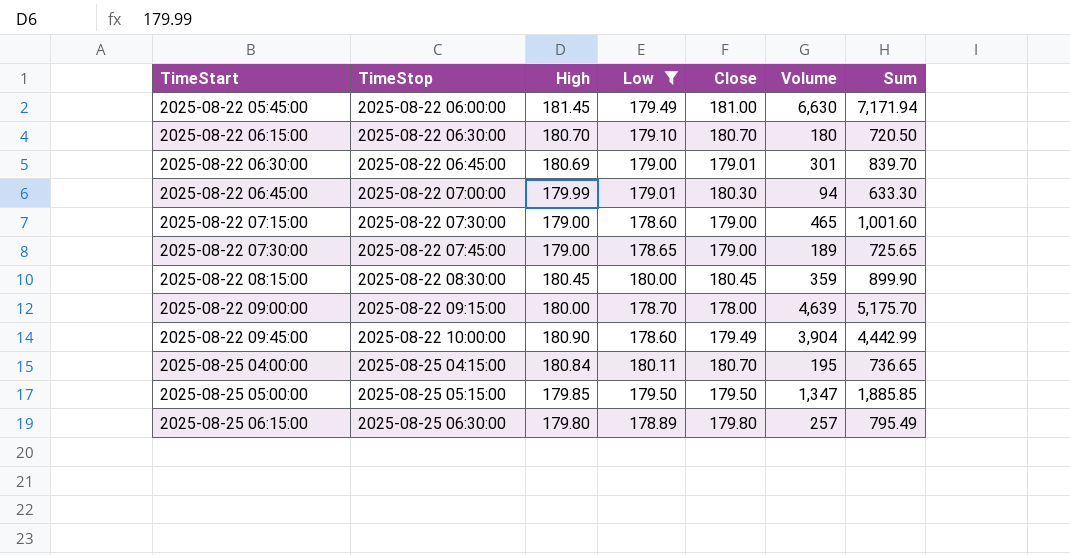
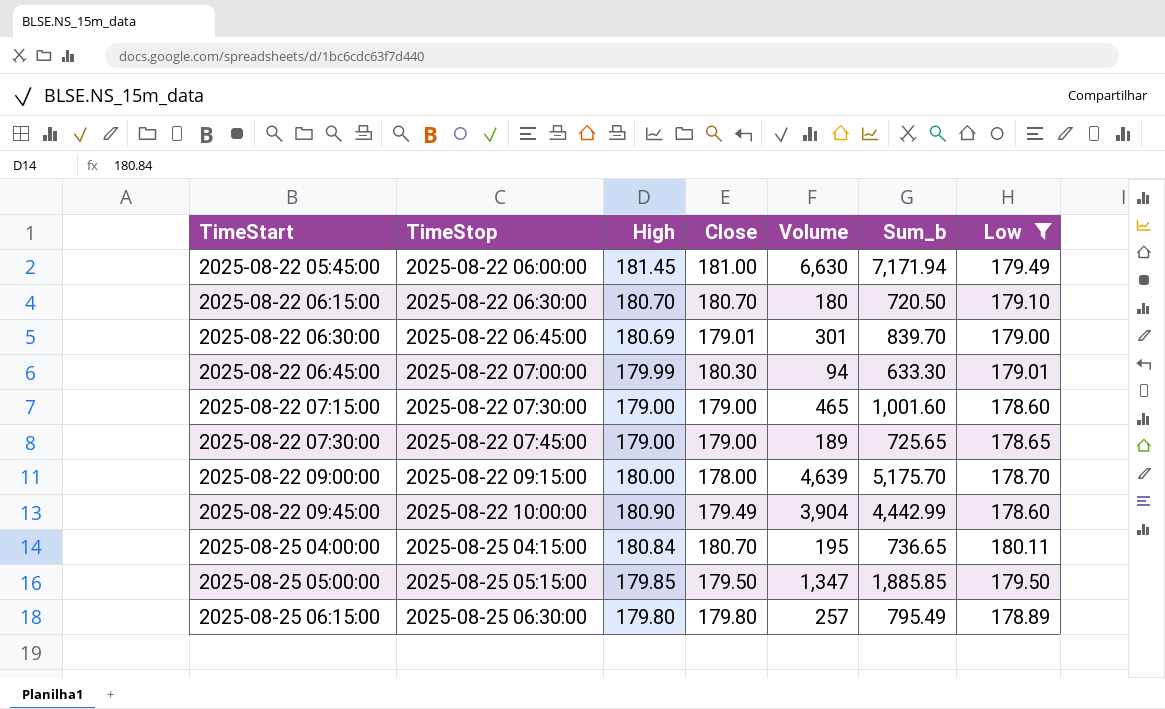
column name: Sum -> Sum_b
column Low | position: 4 -> 7
row 2025-08-22 08:15:00: 2025-08-22 08:30:00 | 180.45 | 180.00 | 180.45 | 359 | 899.90 -> none

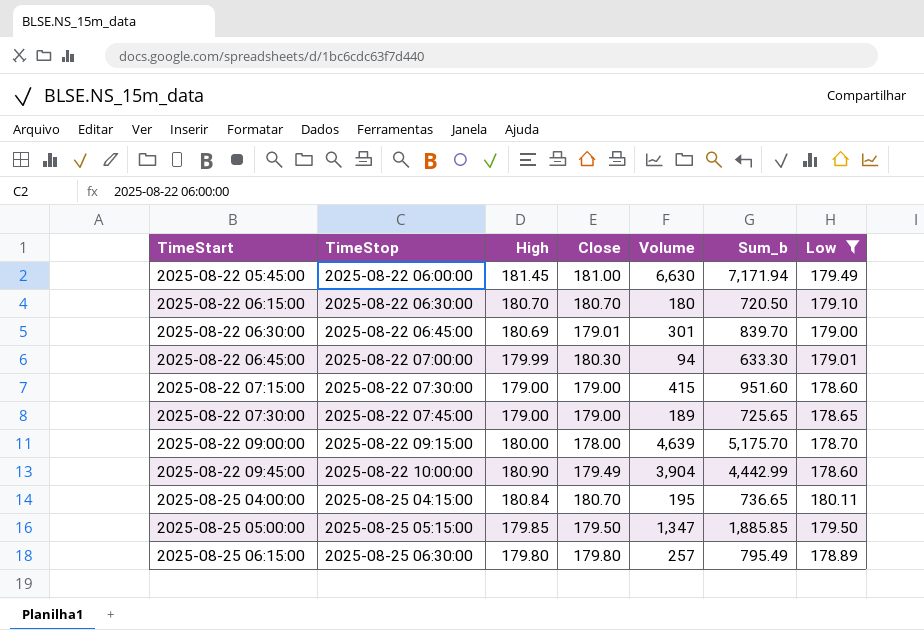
2025-08-22 07:15:00 | Volume: 465 -> 415
2025-08-22 07:15:00 | Sum_b: 1,001.60 -> 951.60

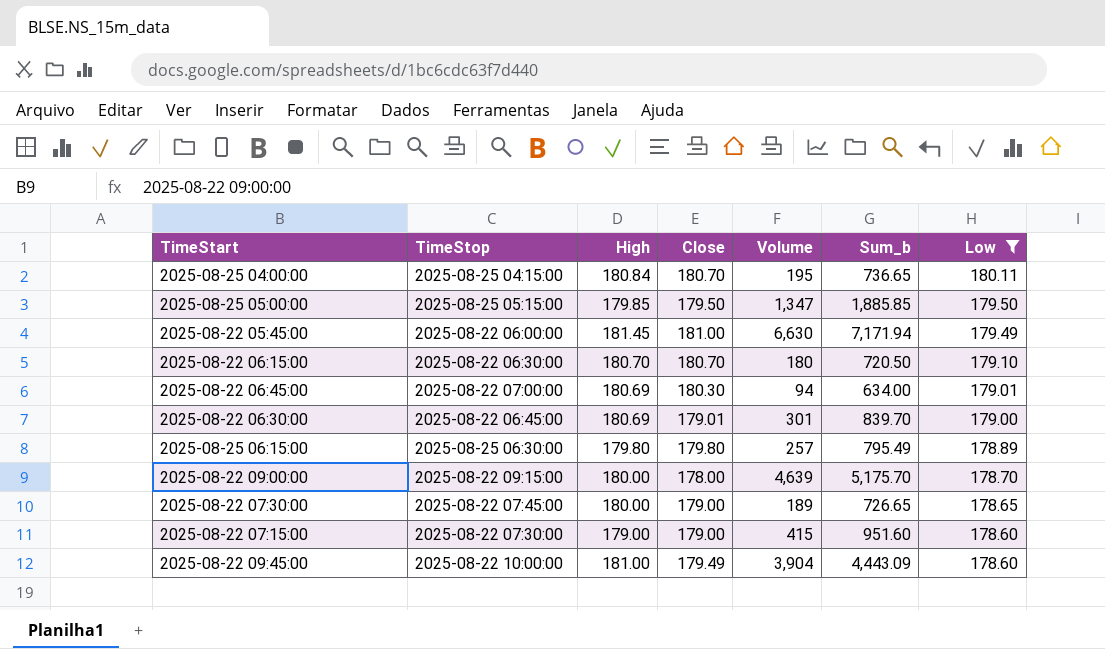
row order: TimeStart ascending -> Low descending
2025-08-22 06:45:00 | High: 179.99 -> 180.69
2025-08-22 06:45:00 | Sum_b: 633.30 -> 634.00
2025-08-22 07:30:00 | High: 179.00 -> 180.00
2025-08-22 07:30:00 | Sum_b: 725.65 -> 726.65
2025-08-22 09:45:00 | High: 180.90 -> 181.00
2025-08-22 09:45:00 | Sum_b: 4,442.99 -> 4,443.09

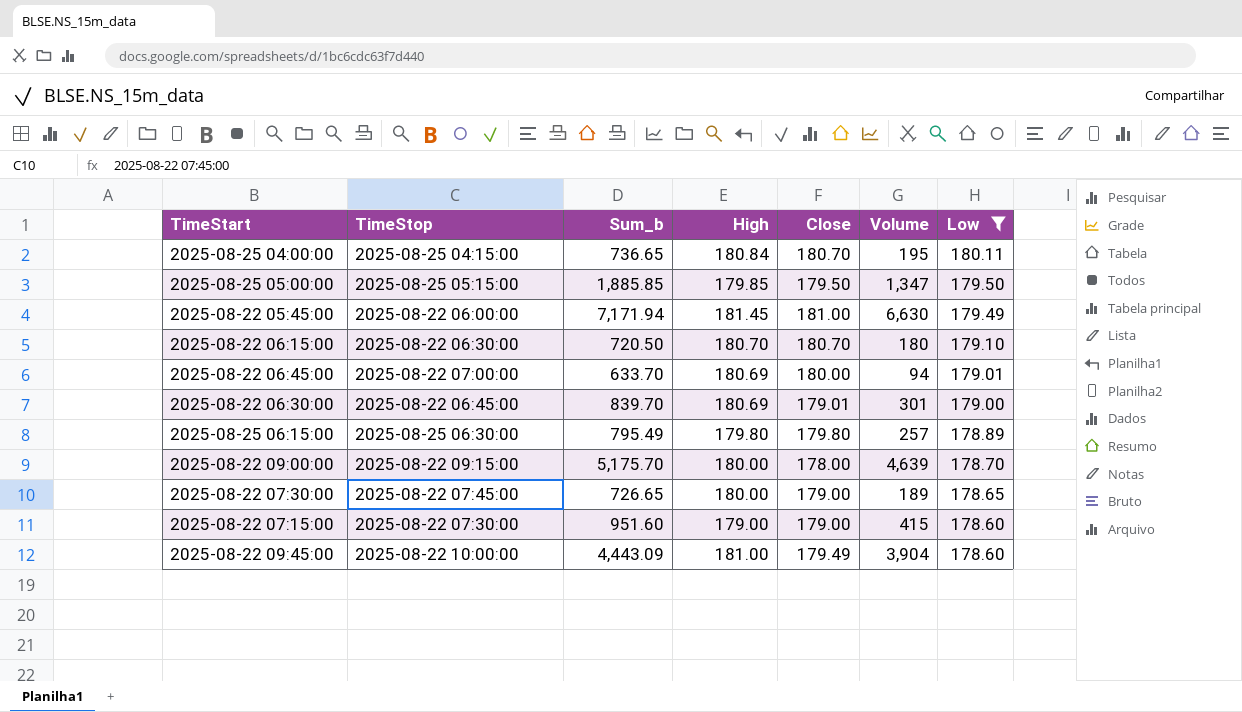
column Sum_b | position: 6 -> 3
2025-08-22 06:45:00 | Sum_b: 634.00 -> 633.70
2025-08-22 06:45:00 | Close: 180.30 -> 180.00

